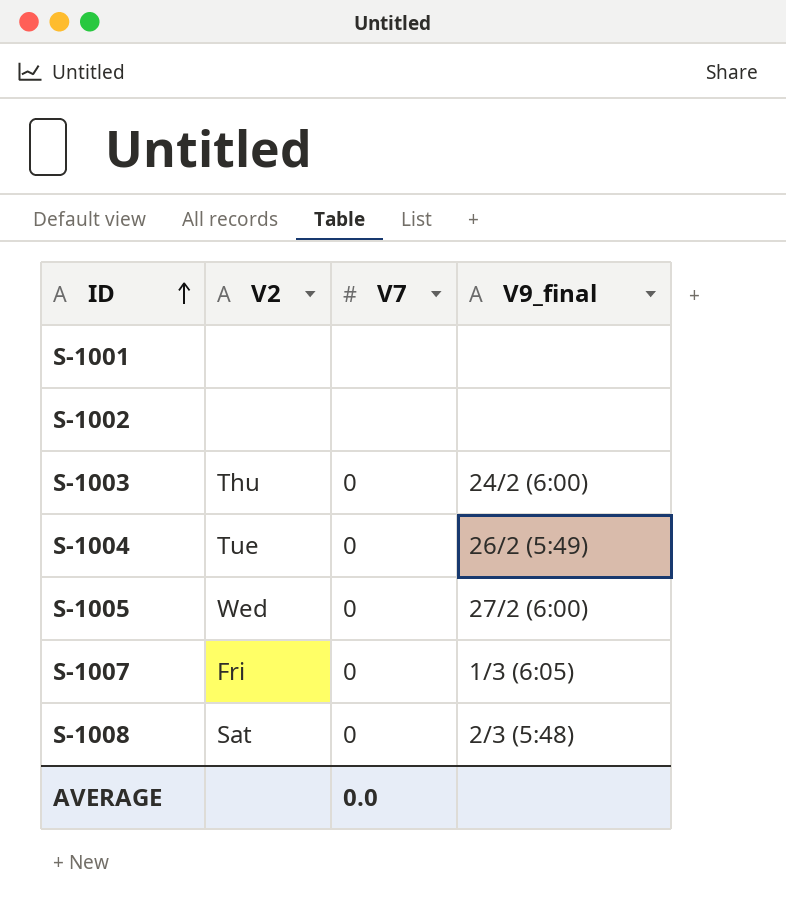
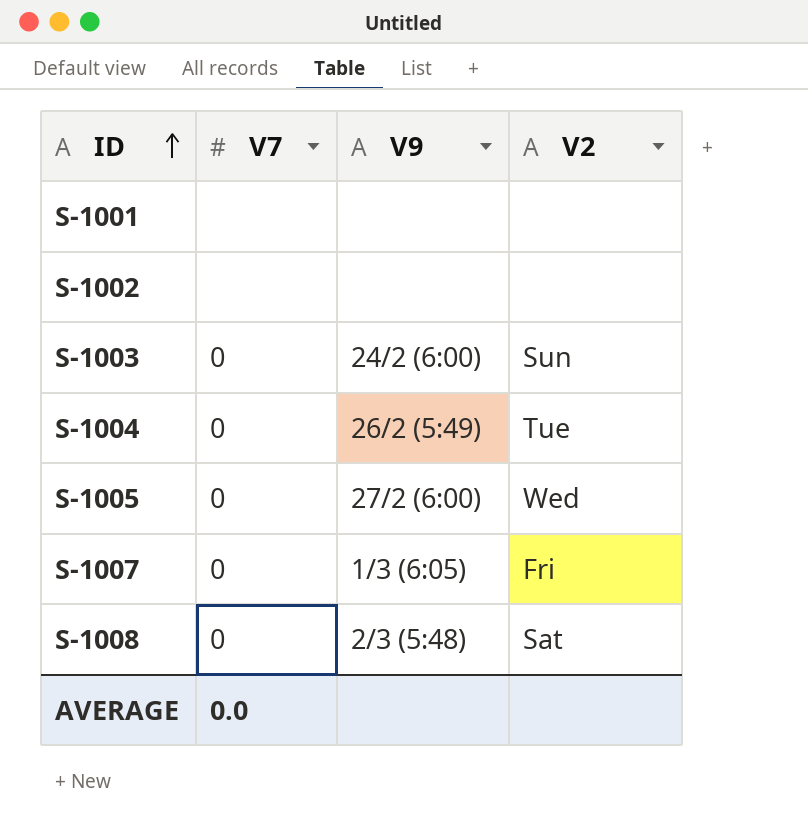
column name: V9_final -> V9
column V2 | position: 2 -> 4
S-1003 | V2: Thu -> Sun

